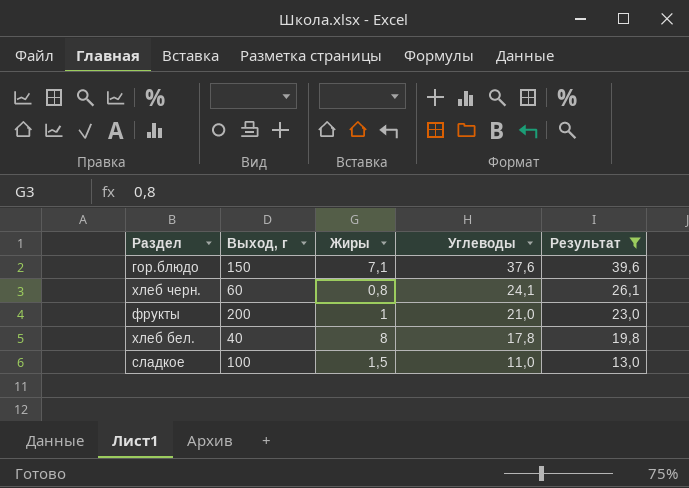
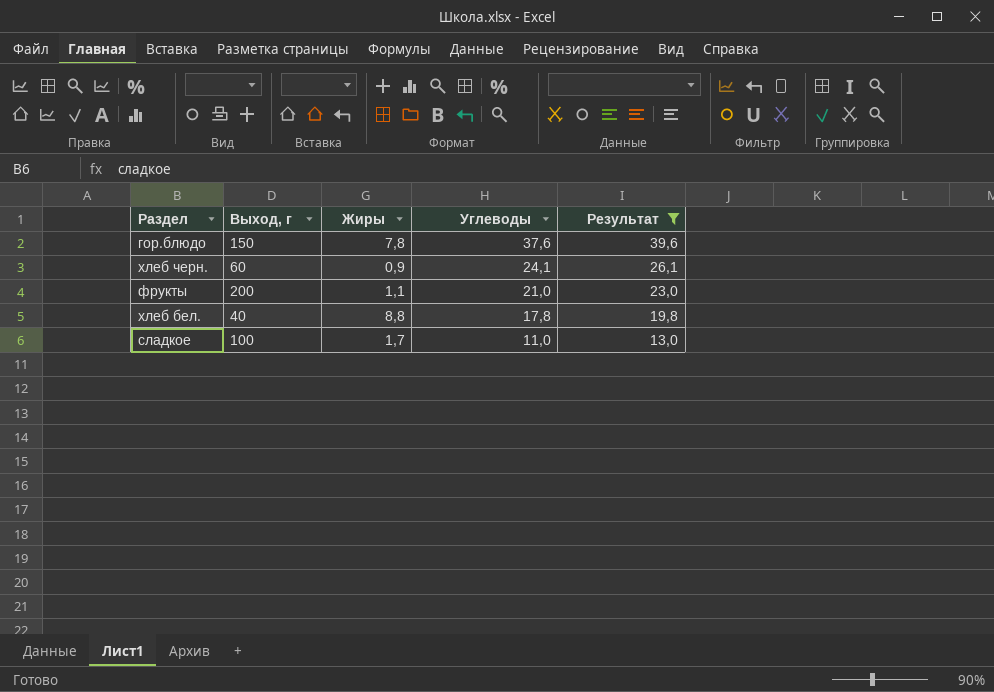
гор.блюдо | Жиры: 7,1 -> 7,8
хлеб черн. | Жиры: 0,8 -> 0,9
фрукты | Жиры: 1 -> 1,1
хлеб бел. | Жиры: 8 -> 8,8
сладкое | Жиры: 1,5 -> 1,7

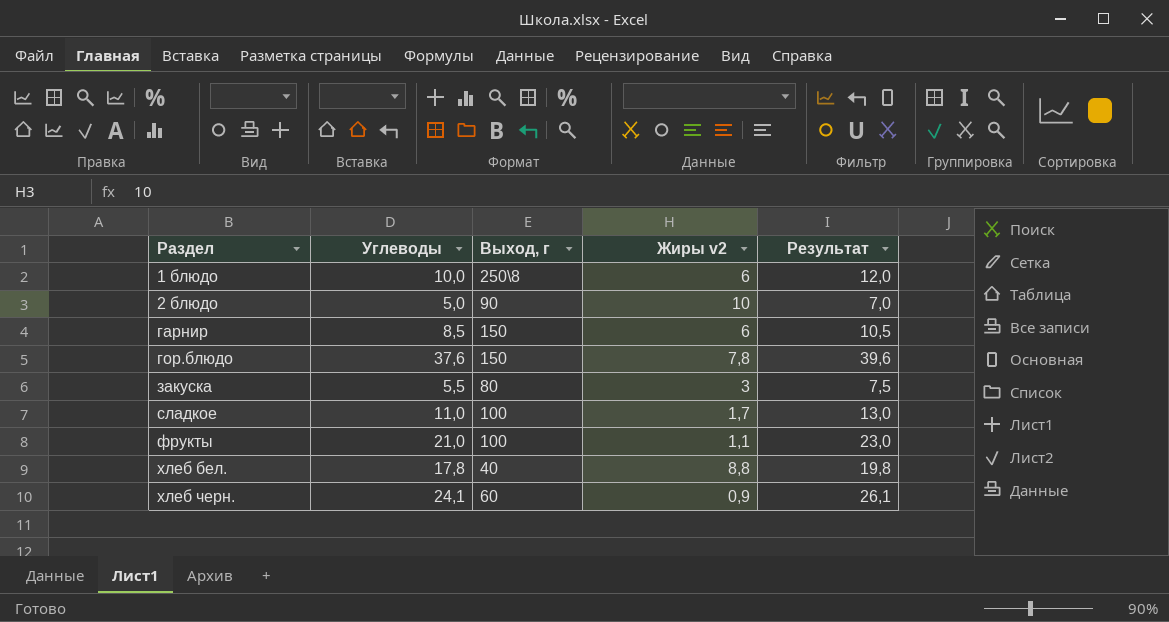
filter: Результат >= 13,0 -> none
row order: Углеводы descending -> Раздел ascending
column Углеводы | position: 4 -> 2
column name: Жиры -> Жиры v2
фрукты | Выход, г: 200 -> 100

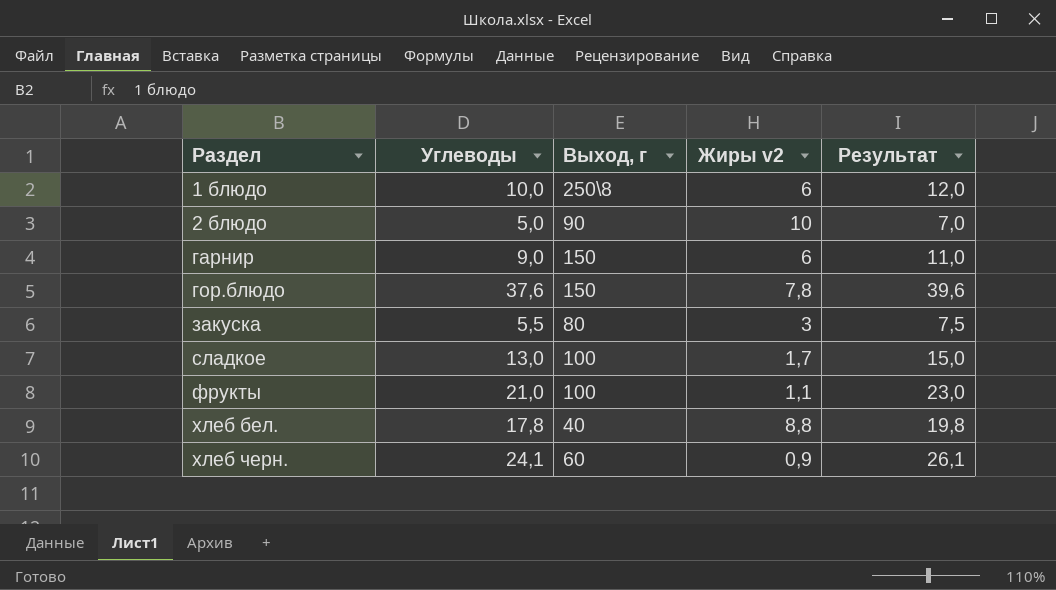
гарнир | Углеводы: 8,5 -> 9,0
гарнир | Результат: 10,5 -> 11,0
сладкое | Углеводы: 11,0 -> 13,0
сладкое | Результат: 13,0 -> 15,0

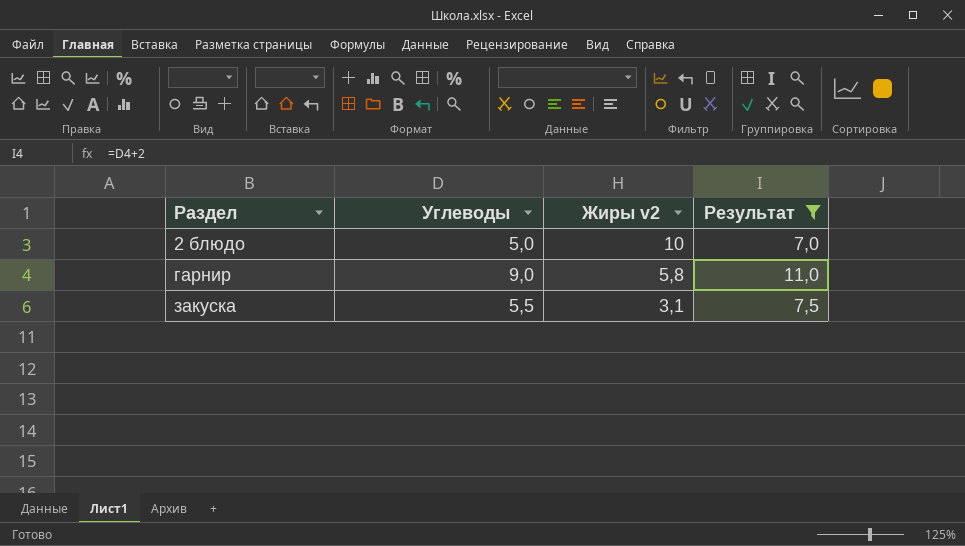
filter: none -> Результат <= 11,0
column Выход, г | position: 3 -> none
гарнир | Жиры v2: 6 -> 5,8
закуска | Жиры v2: 3 -> 3,1

